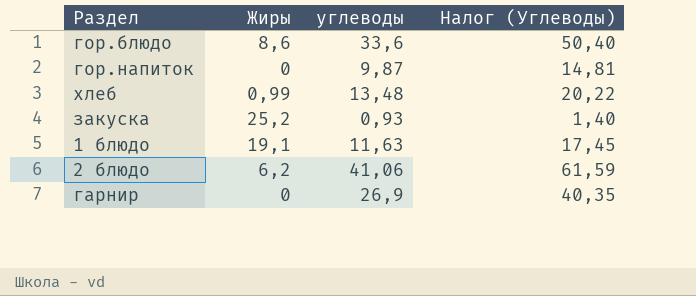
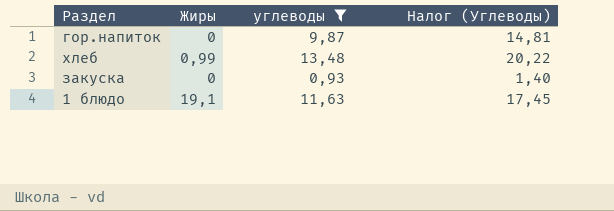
filter: none -> углеводы <= 13,48
закуска | Жиры: 25,2 -> 0

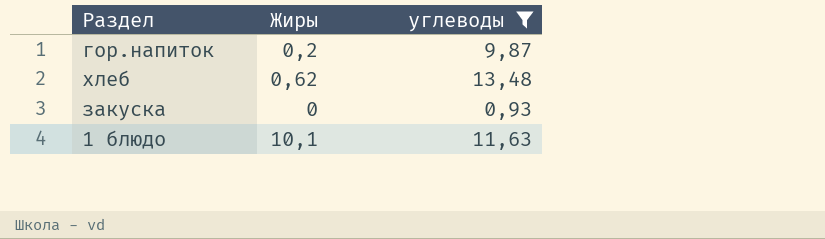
column Налог (Углеводы) | formula: [углеводы] * 1,5 -> none
гор.напиток | Жиры: 0 -> 0,2
хлеб | Жиры: 0,99 -> 0,62
1 блюдо | Жиры: 19,1 -> 10,1

